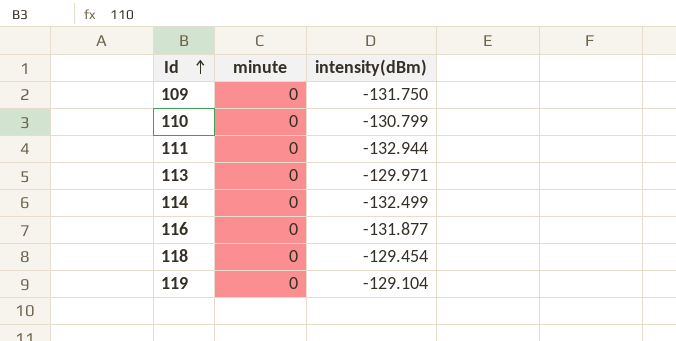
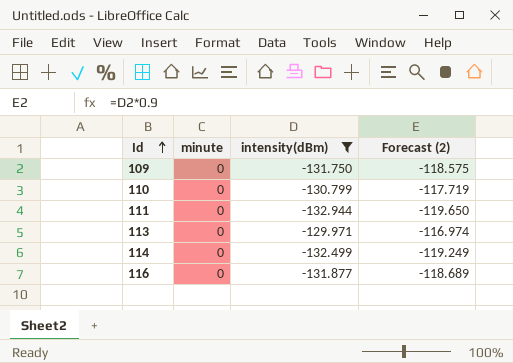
filter: none -> intensity(dBm) <= -129.971
column Forecast (2) | formula: none -> [intensity(dBm)] * 0.9

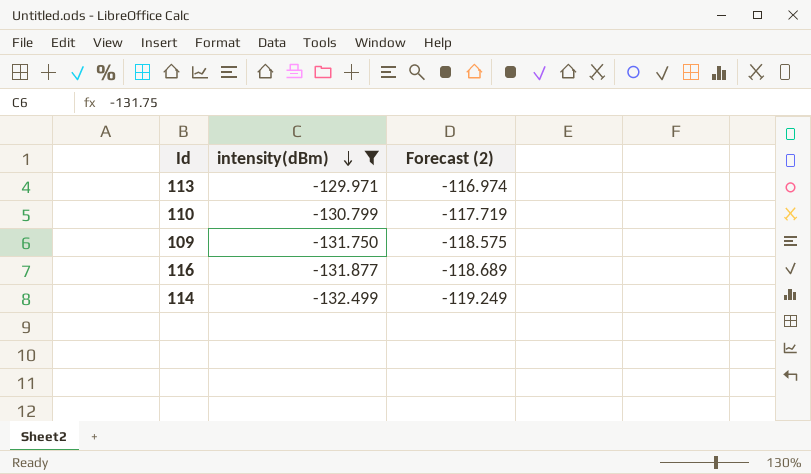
row order: Id ascending -> intensity(dBm) descending
column minute | position: 2 -> none
row 111: 0 | -132.944 | -119.650 -> none

